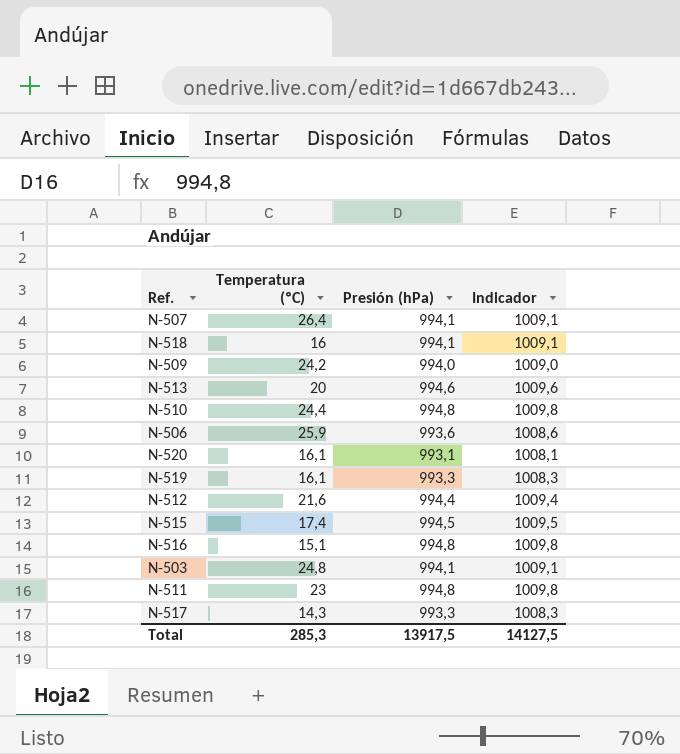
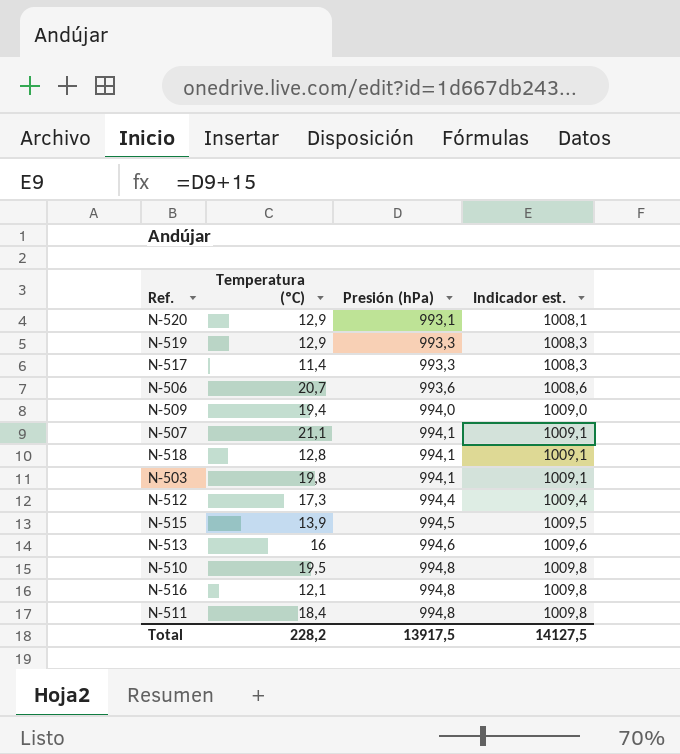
row order: none -> Presión (hPa) ascending
column name: Indicador -> Indicador est.
N-520 | Temperatura (ºC): 16,1 -> 12,9
N-519 | Temperatura (ºC): 16,1 -> 12,9
N-517 | Temperatura (ºC): 14,3 -> 11,4
N-506 | Temperatura (ºC): 25,9 -> 20,7
N-509 | Temperatura (ºC): 24,2 -> 19,4
N-507 | Temperatura (ºC): 26,4 -> 21,1
N-518 | Temperatura (ºC): 16 -> 12,8
N-503 | Temperatura (ºC): 24,8 -> 19,8
N-512 | Temperatura (ºC): 21,6 -> 17,3
N-515 | Temperatura (ºC): 17,4 -> 13,9
N-513 | Temperatura (ºC): 20 -> 16
N-510 | Temperatura (ºC): 24,4 -> 19,5
N-516 | Temperatura (ºC): 15,1 -> 12,1
N-511 | Temperatura (ºC): 23 -> 18,4
Total | Temperatura (ºC): 285,3 -> 228,2

